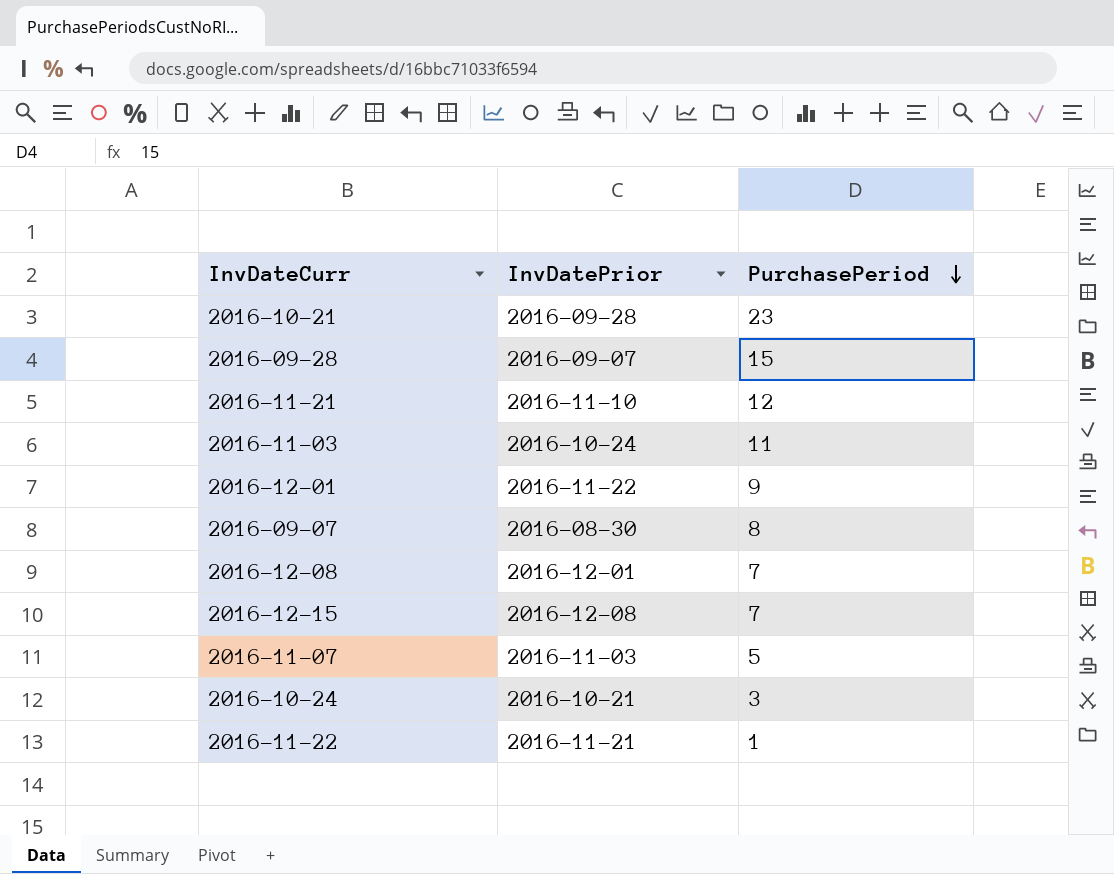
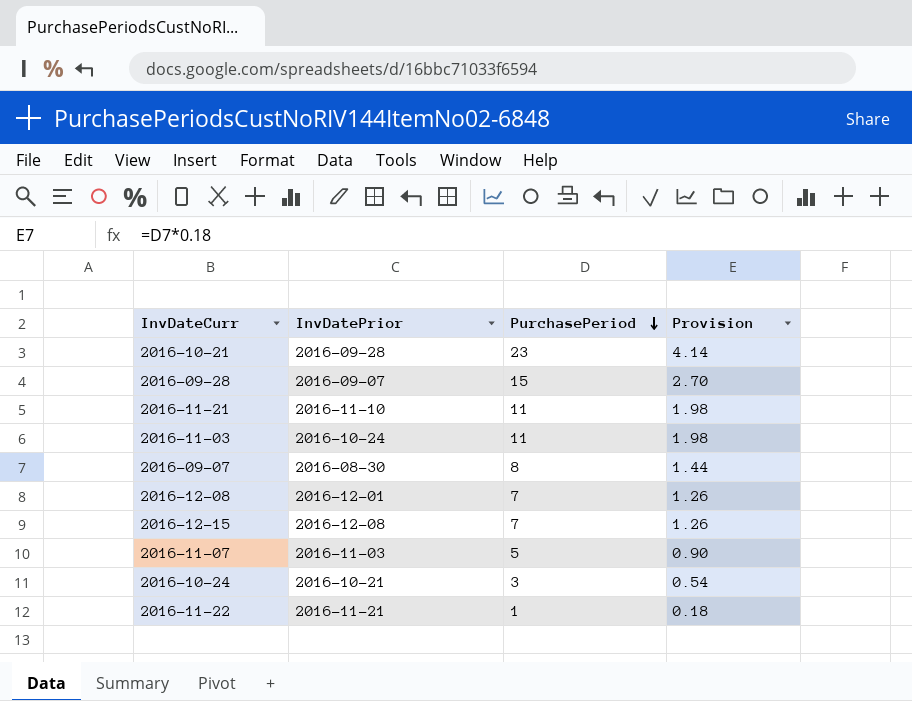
column Provision | formula: none -> [PurchasePeriod] * 0.18
row 2016-12-01: 2016-11-22 | 9 -> none
2016-11-21 | PurchasePeriod: 12 -> 11

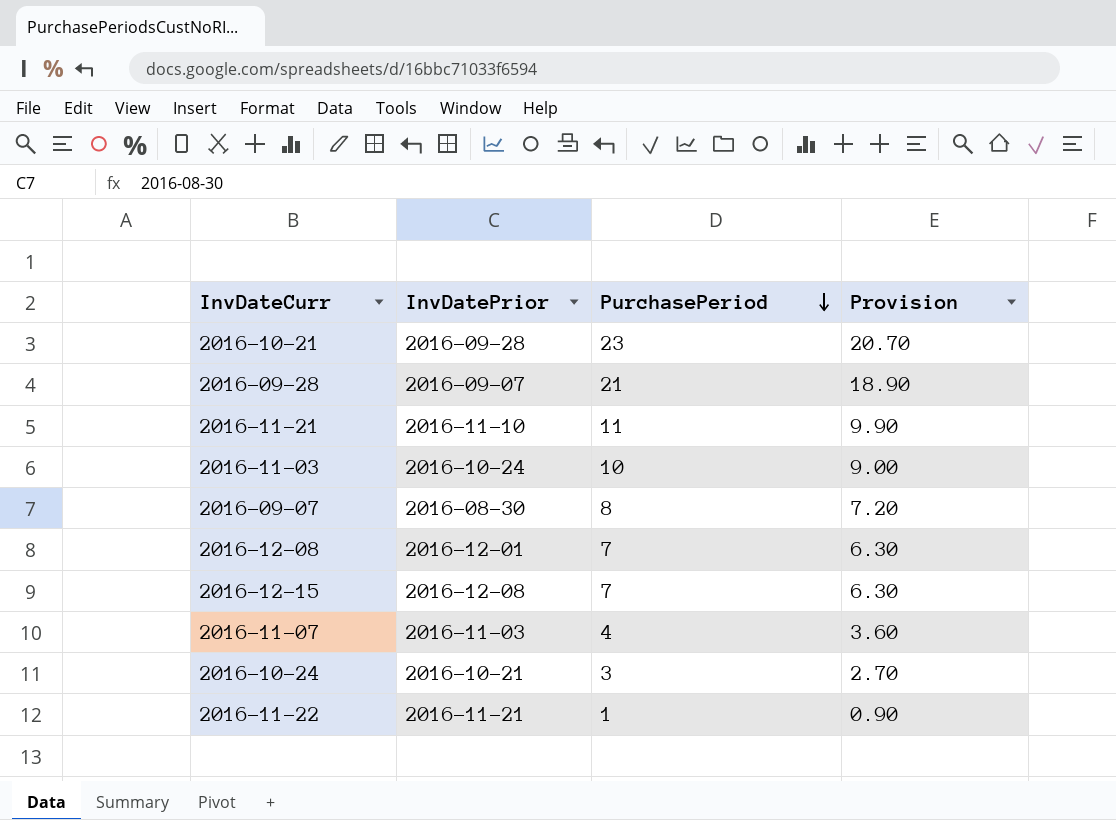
column Provision | formula: [PurchasePeriod] * 0.18 -> [PurchasePeriod] * 0.9
2016-09-28 | PurchasePeriod: 15 -> 21
2016-11-03 | PurchasePeriod: 11 -> 10
2016-11-07 | PurchasePeriod: 5 -> 4

